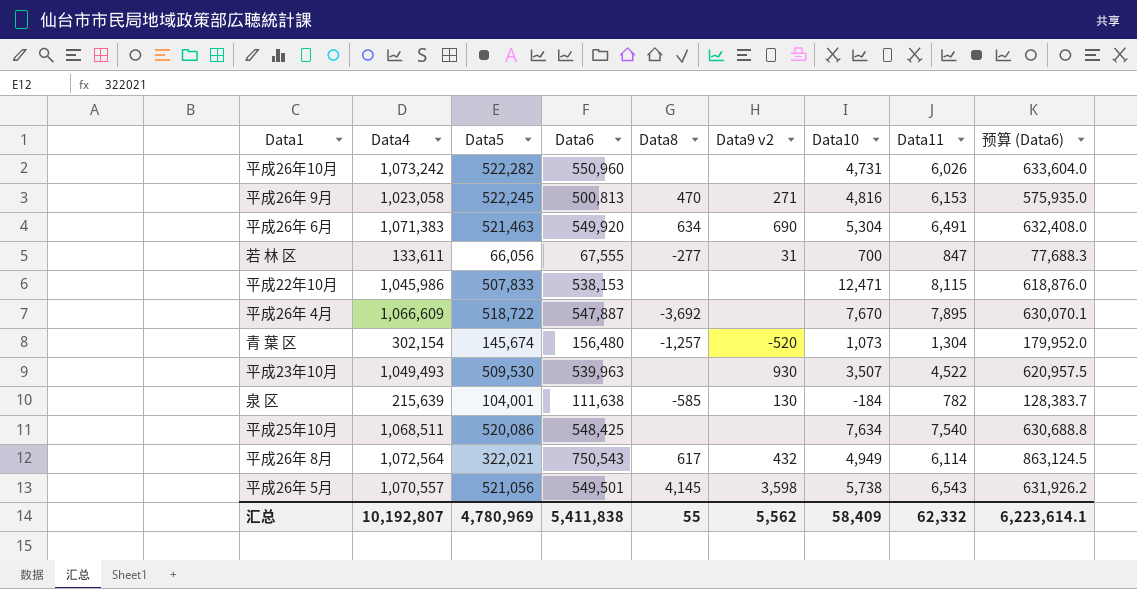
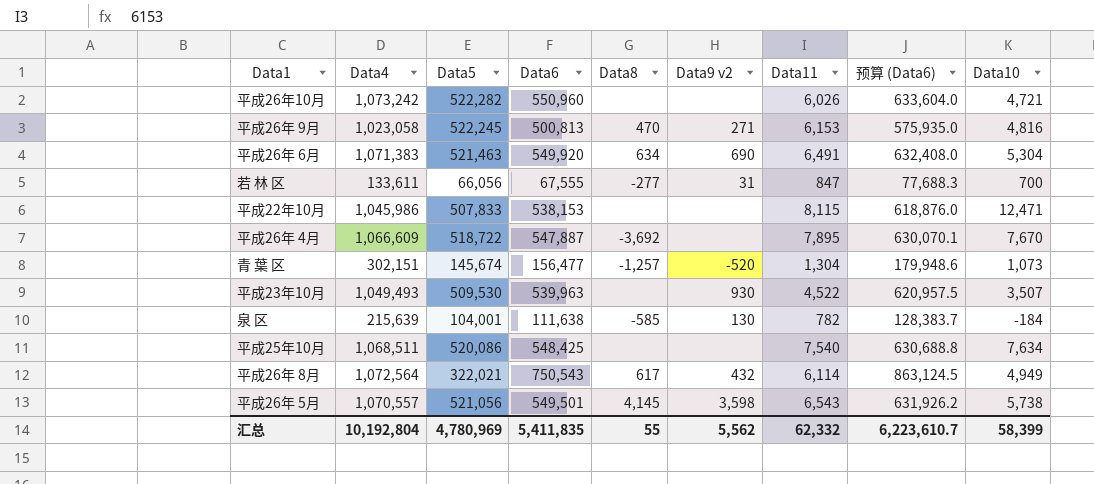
column Data10 | position: 7 -> 9
平成26年10月 | Data10: 4,731 -> 4,721
青 葉 区 | Data4: 302,154 -> 302,151
青 葉 区 | Data6: 156,480 -> 156,477
青 葉 区 | 预算 (Data6): 179,952.0 -> 179,948.6
汇总 | Data4: 10,192,807 -> 10,192,804
汇总 | Data6: 5,411,838 -> 5,411,835
汇总 | 预算 (Data6): 6,223,614.1 -> 6,223,610.7
汇总 | Data10: 58,409 -> 58,399

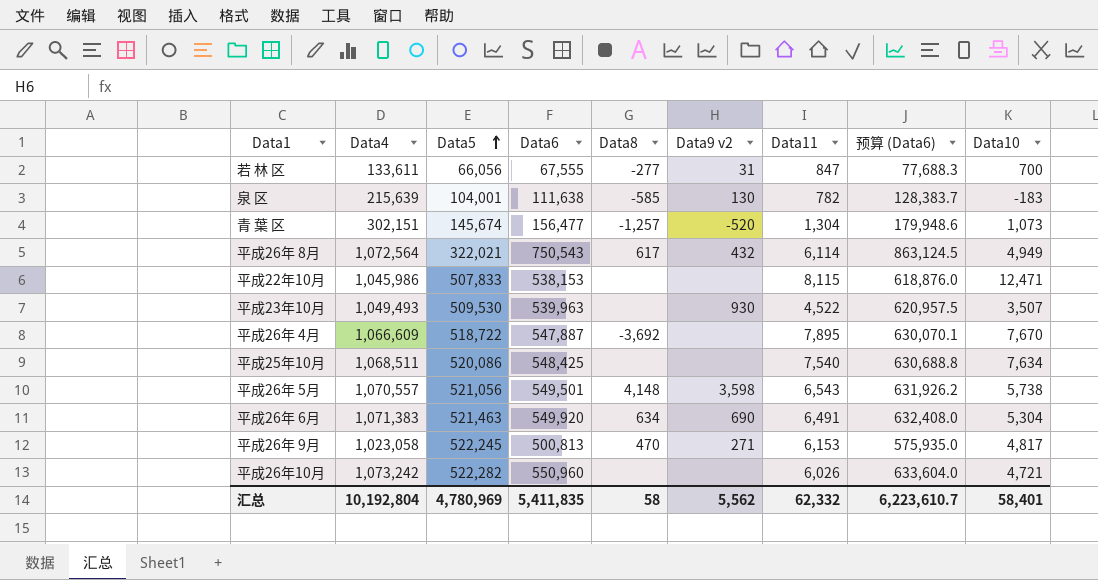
row order: none -> Data5 ascending
泉 区 | Data10: -184 -> -183
平成26年 5月 | Data8: 4,145 -> 4,148
平成26年 9月 | Data10: 4,816 -> 4,817
汇总 | Data8: 55 -> 58
汇总 | Data10: 58,399 -> 58,401

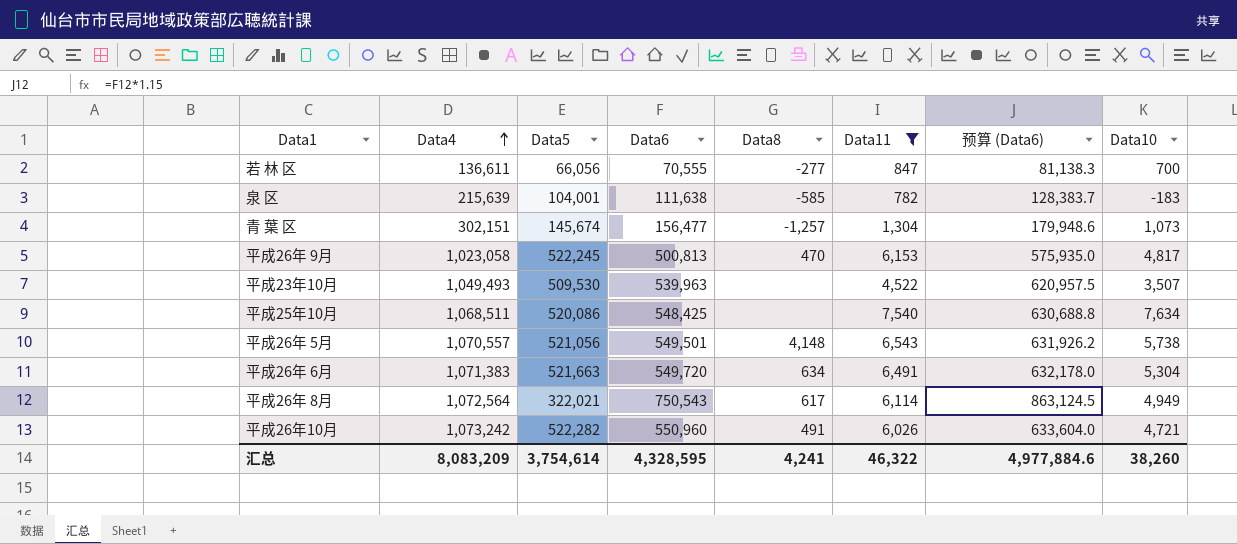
filter: none -> Data11 <= 7,540
row order: Data5 ascending -> Data4 ascending
column Data9 v2 | position: 6 -> none
若 林 区 | Data4: 133,611 -> 136,611
若 林 区 | Data6: 67,555 -> 70,555
若 林 区 | 预算 (Data6): 77,688.3 -> 81,138.3
平成26年 6月 | Data5: 521,463 -> 521,663
平成26年 6月 | Data6: 549,920 -> 549,720
平成26年 6月 | 预算 (Data6): 632,408.0 -> 632,178.0
平成26年10月 | Data8: none -> 491
汇总 | Data4: 10,192,804 -> 8,083,209
汇总 | Data5: 4,780,969 -> 3,754,614
汇总 | Data6: 5,411,835 -> 4,328,595
汇总 | Data8: 58 -> 4,241
汇总 | Data11: 62,332 -> 46,322
汇总 | 预算 (Data6): 6,223,610.7 -> 4,977,884.6
汇总 | Data10: 58,401 -> 38,260

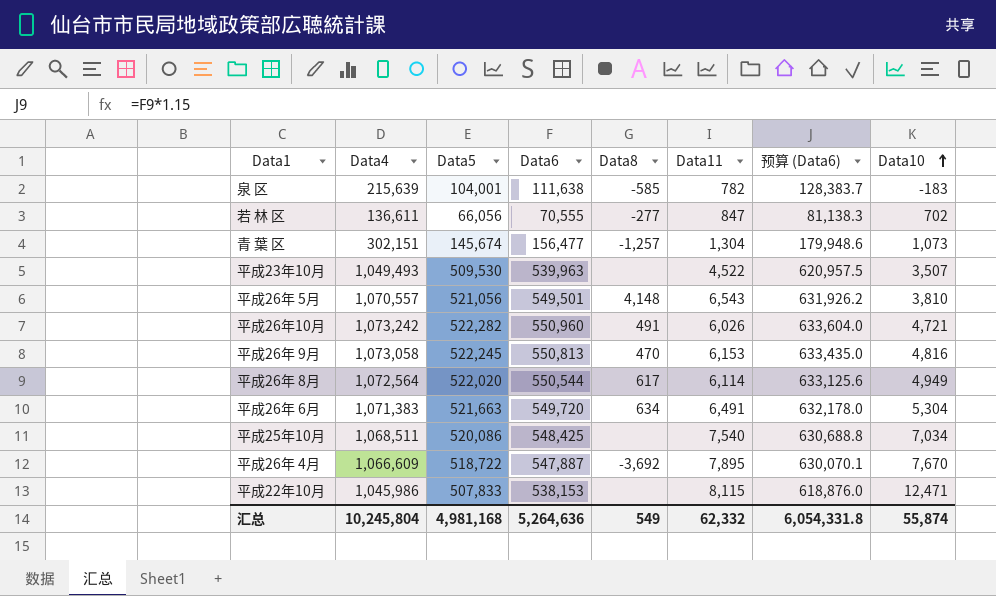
filter: Data11 <= 7,540 -> none
row order: Data4 ascending -> Data10 ascending
若 林 区 | Data10: 700 -> 702
平成26年 5月 | Data10: 5,738 -> 3,810
平成26年 9月 | Data4: 1,023,058 -> 1,073,058
平成26年 9月 | Data6: 500,813 -> 550,813
平成26年 9月 | 预算 (Data6): 575,935.0 -> 633,435.0
平成26年 9月 | Data10: 4,817 -> 4,816
平成26年 8月 | Data5: 322,021 -> 522,020
平成26年 8月 | Data6: 750,543 -> 550,544
平成26年 8月 | 预算 (Data6): 863,124.5 -> 633,125.6
平成25年10月 | Data10: 7,634 -> 7,034
汇总 | Data4: 8,083,209 -> 10,245,804
汇总 | Data5: 3,754,614 -> 4,981,168
汇总 | Data6: 4,328,595 -> 5,264,636
汇总 | Data8: 4,241 -> 549
汇总 | Data11: 46,322 -> 62,332
汇总 | 预算 (Data6): 4,977,884.6 -> 6,054,331.8
汇总 | Data10: 38,260 -> 55,874

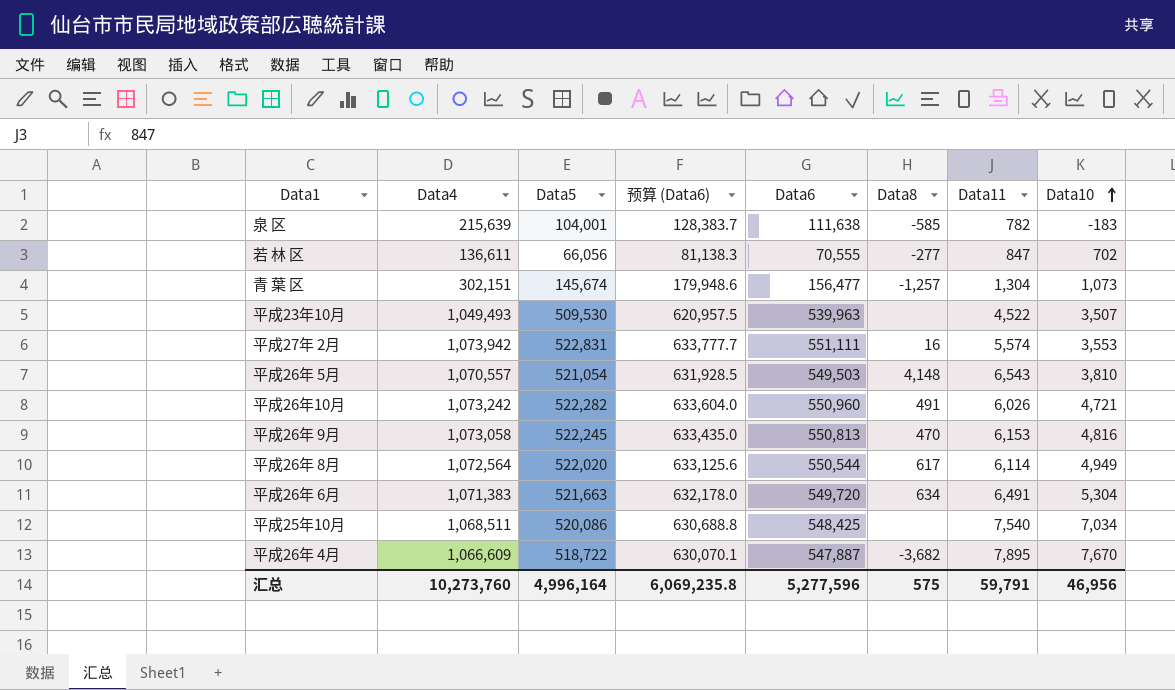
column 预算 (Data6) | position: 7 -> 4
row 平成22年10月: 1,045,986 | 507,833 | 538,153 | none | 8,115 | 618,876.0 | 12,471 -> none
row 平成27年 2月: none -> 1,073,942 | 522,831 | 633,777.7 | 551,111 | 16 | 5,574 | 3,553
平成26年 5月 | Data5: 521,056 -> 521,054
平成26年 5月 | 预算 (Data6): 631,926.2 -> 631,928.5
平成26年 5月 | Data6: 549,501 -> 549,503
平成26年 4月 | Data8: -3,692 -> -3,682
汇总 | Data4: 10,245,804 -> 10,273,760
汇总 | Data5: 4,981,168 -> 4,996,164
汇总 | 预算 (Data6): 6,054,331.8 -> 6,069,235.8
汇总 | Data6: 5,264,636 -> 5,277,596
汇总 | Data8: 549 -> 575
汇总 | Data11: 62,332 -> 59,791
汇总 | Data10: 55,874 -> 46,956

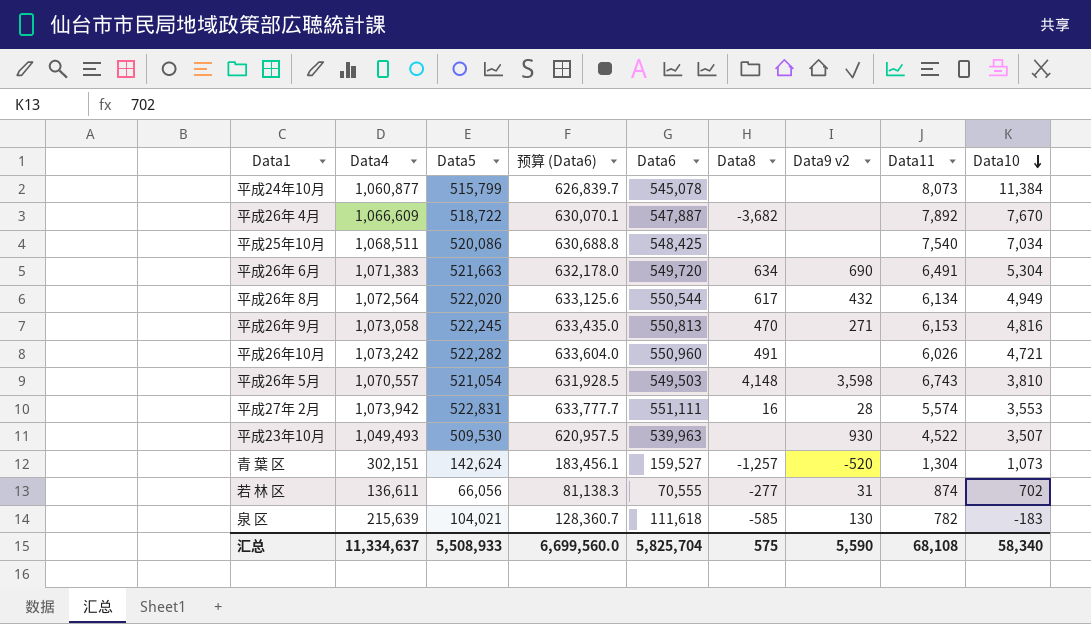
row order: Data10 ascending -> Data10 descending
column Data9 v2 | position: none -> 7
row 平成24年10月: none -> 1,060,877 | 515,799 | 626,839.7 | 545,078 | none | none | 8,073 | 11,384
平成26年 4月 | Data11: 7,895 -> 7,892
平成26年 8月 | Data11: 6,114 -> 6,134
平成26年 5月 | Data11: 6,543 -> 6,743
青 葉 区 | Data5: 145,674 -> 142,624
青 葉 区 | 预算 (Data6): 179,948.6 -> 183,456.1
青 葉 区 | Data6: 156,477 -> 159,527
若 林 区 | Data11: 847 -> 874
泉 区 | Data5: 104,001 -> 104,021
泉 区 | 预算 (Data6): 128,383.7 -> 128,360.7
泉 区 | Data6: 111,638 -> 111,618
汇总 | Data4: 10,273,760 -> 11,334,637
汇总 | Data5: 4,996,164 -> 5,508,933
汇总 | 预算 (Data6): 6,069,235.8 -> 6,699,560.0
汇总 | Data6: 5,277,596 -> 5,825,704
汇总 | Data11: 59,791 -> 68,108
汇总 | Data10: 46,956 -> 58,340

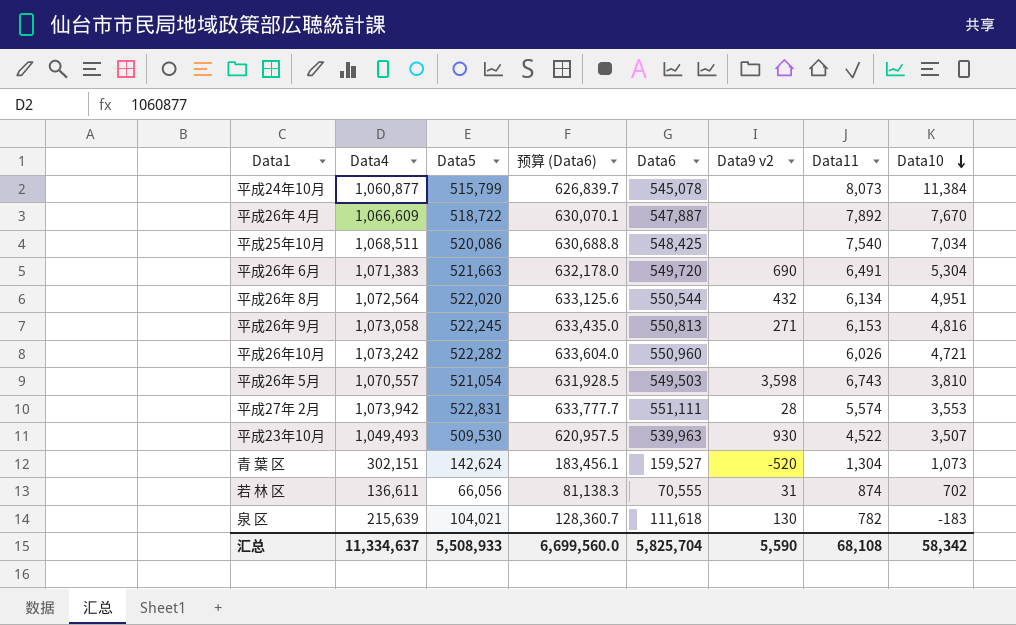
column Data8 | position: 6 -> none
平成26年 8月 | Data10: 4,949 -> 4,951
汇总 | Data10: 58,340 -> 58,342

